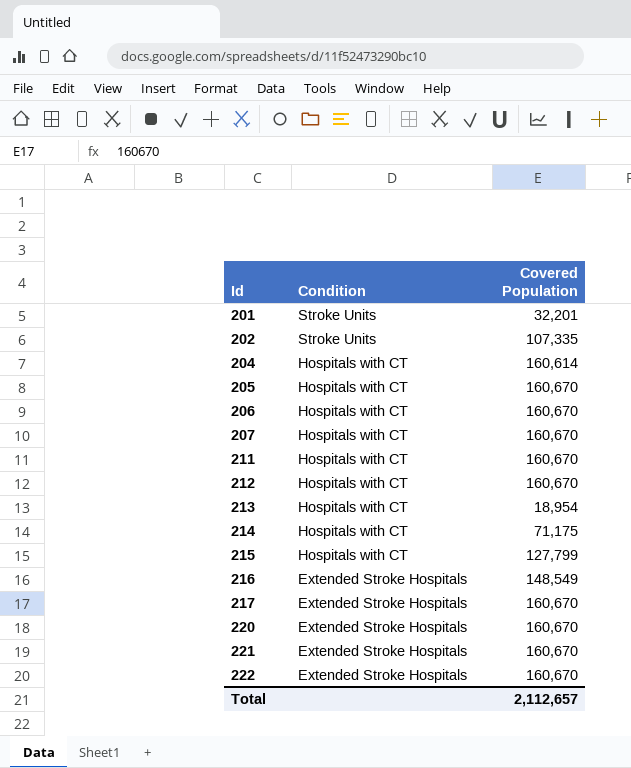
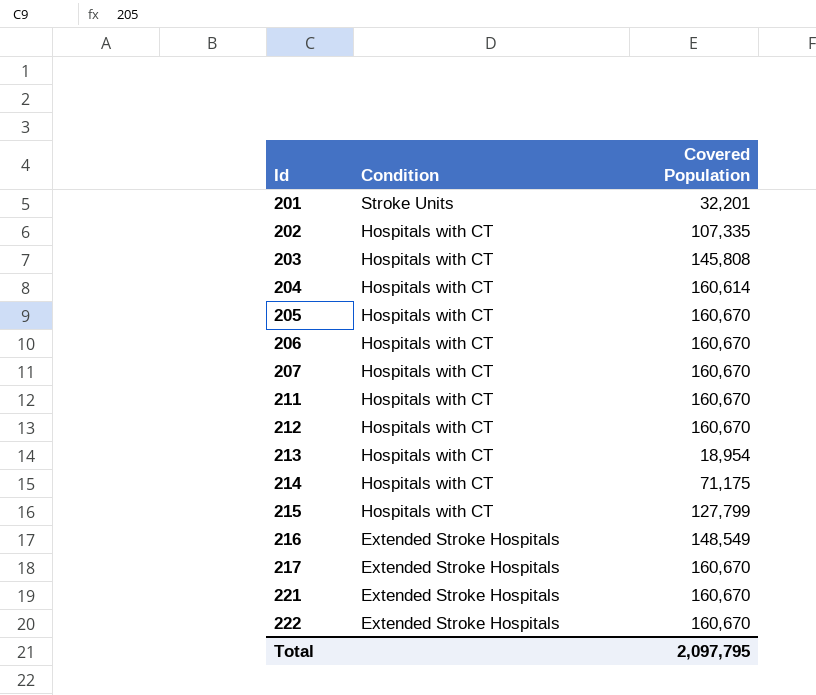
row 220: Extended Stroke Hospitals | 160,670 -> none
202 | Condition: Stroke Units -> Hospitals with CT
row 203: none -> Hospitals with CT | 145,808
Total | Covered Population: 2,112,657 -> 2,097,795

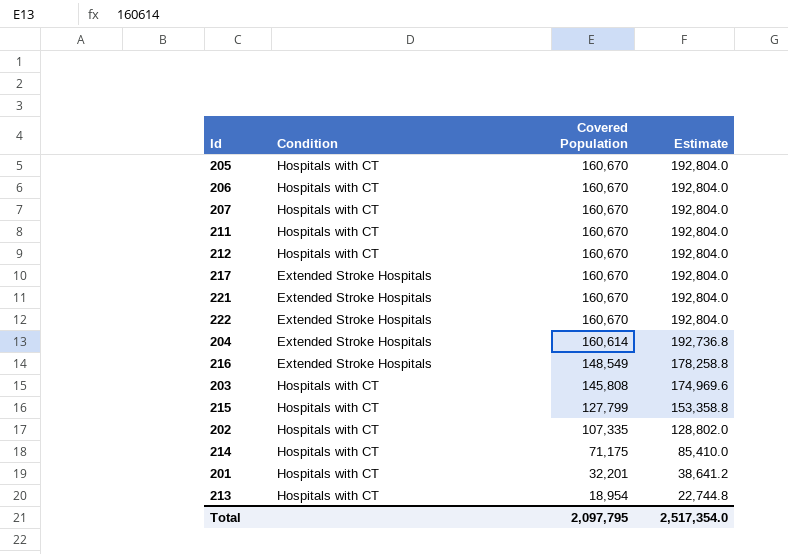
row order: Id ascending -> Covered Population descending
column Estimate | formula: none -> [Covered Population] * 1.2
204 | Condition: Hospitals with CT -> Extended Stroke Hospitals
201 | Condition: Stroke Units -> Hospitals with CT

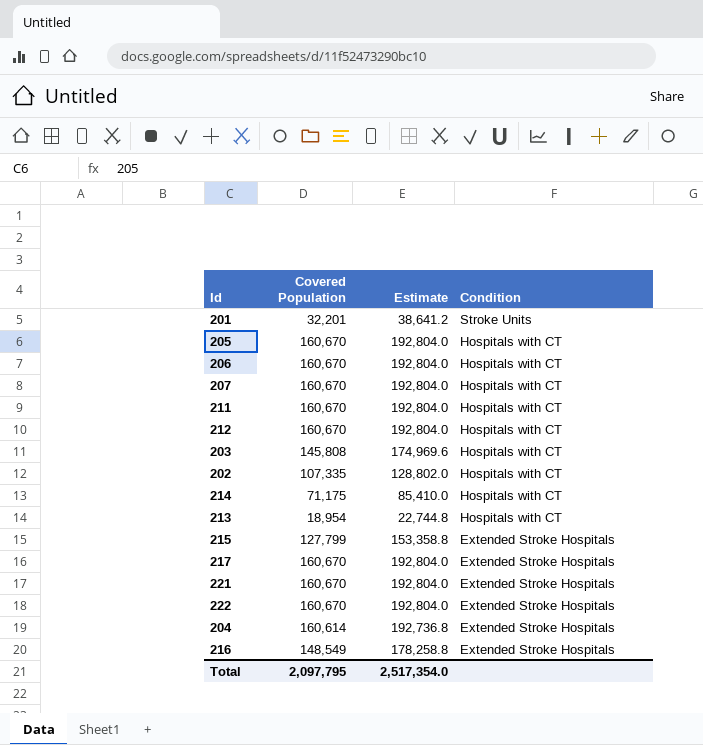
row order: Covered Population descending -> Condition descending
column Condition | position: 2 -> 4
201 | Condition: Hospitals with CT -> Stroke Units
215 | Condition: Hospitals with CT -> Extended Stroke Hospitals

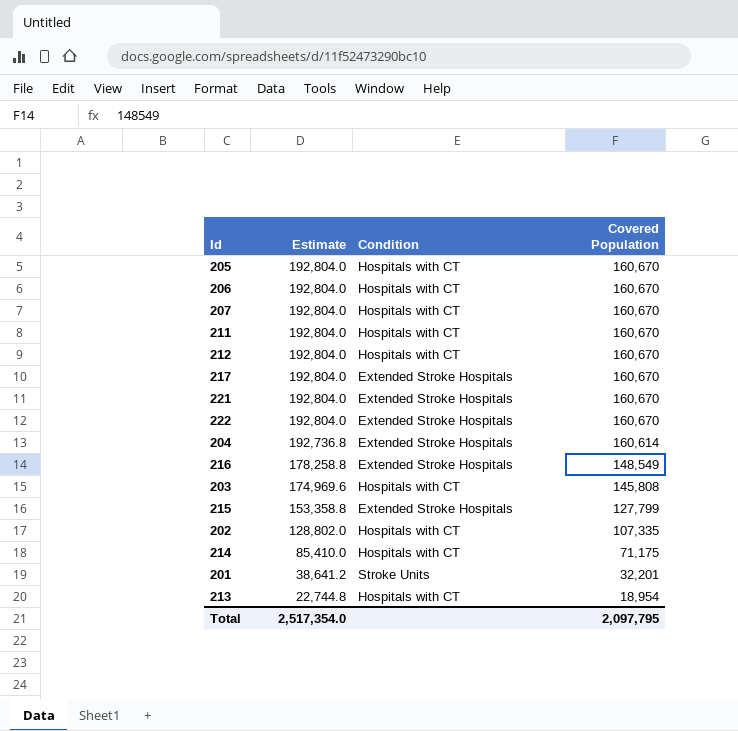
row order: Condition descending -> Estimate descending
column Covered Population | position: 2 -> 4

